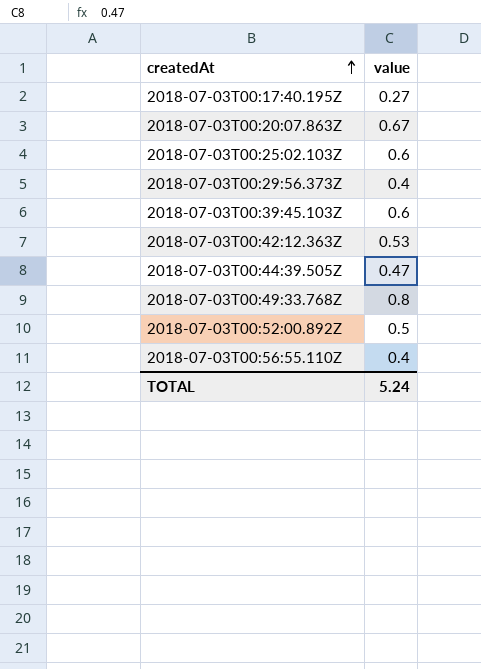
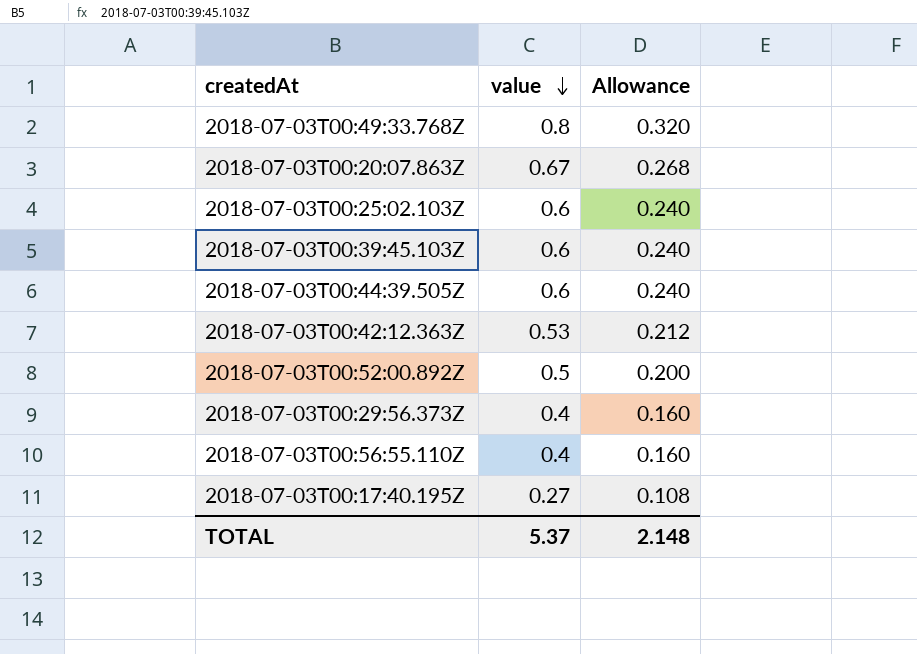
row order: createdAt ascending -> value descending
column Allowance | formula: none -> [value] * 0.4
2018-07-03T00:44:39.505Z | value: 0.47 -> 0.6
TOTAL | value: 5.24 -> 5.37

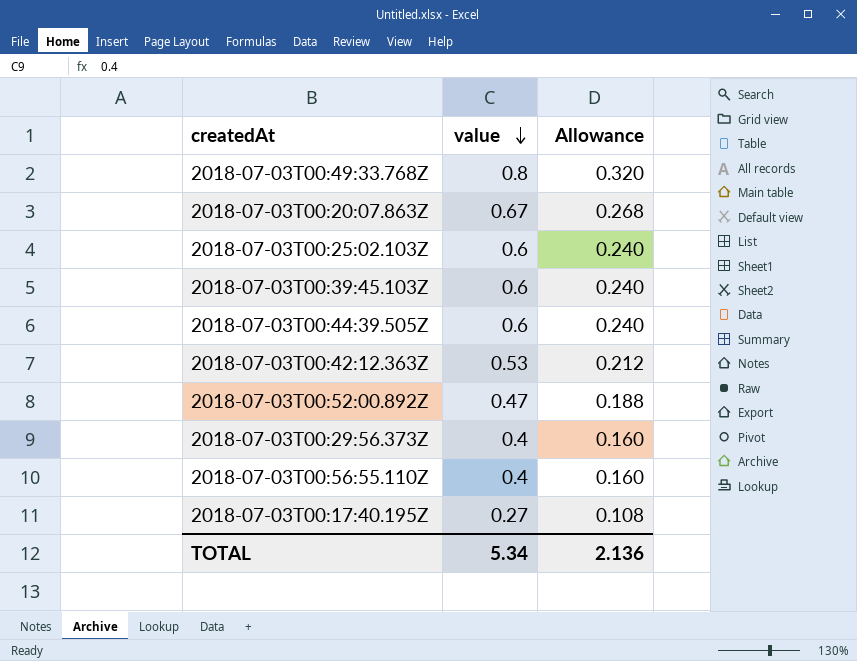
2018-07-03T00:52:00.892Z | value: 0.5 -> 0.47
2018-07-03T00:52:00.892Z | Allowance: 0.200 -> 0.188
TOTAL | value: 5.37 -> 5.34
TOTAL | Allowance: 2.148 -> 2.136

